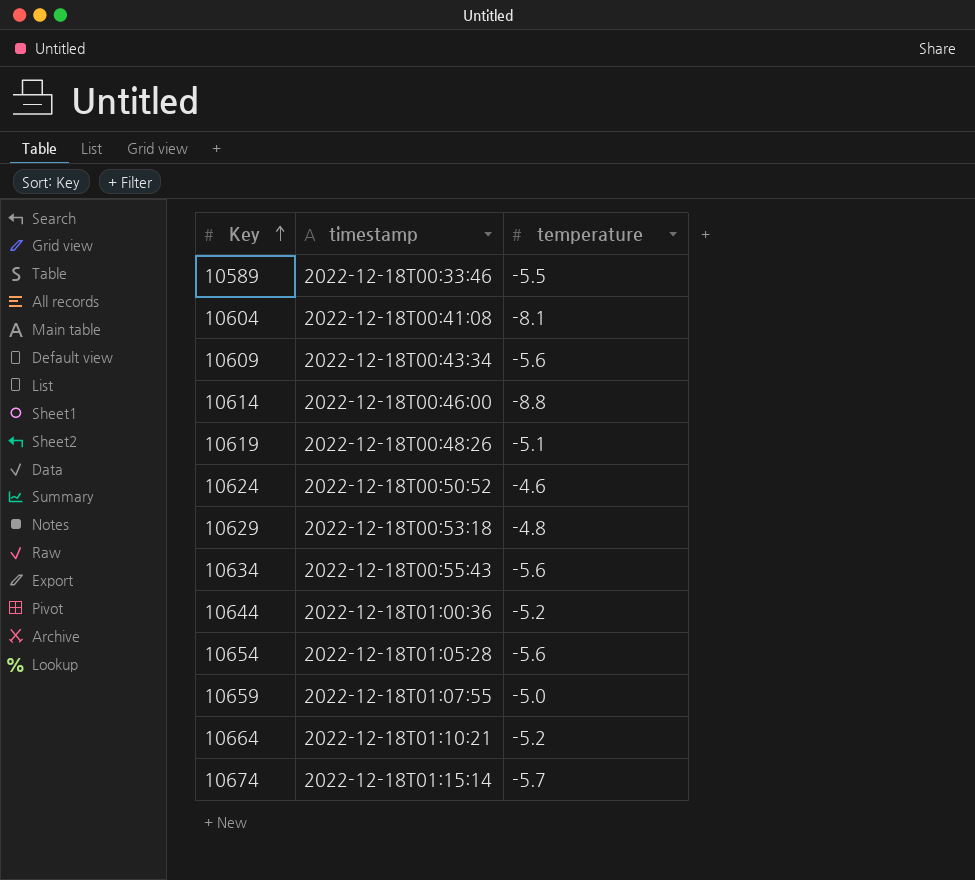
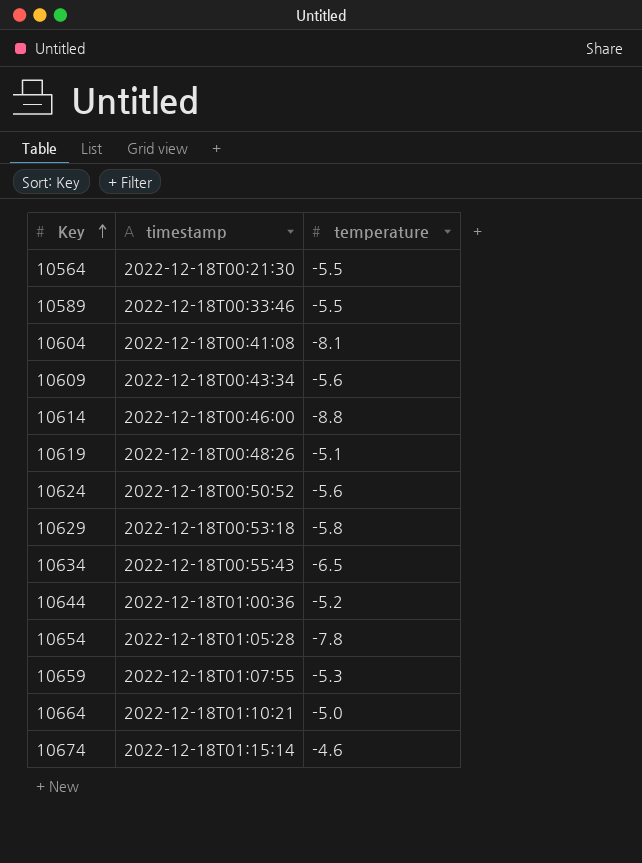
row 10564: none -> 2022-12-18T00:21:30 | -5.5
10624 | temperature: -4.6 -> -5.6
10629 | temperature: -4.8 -> -5.8
10634 | temperature: -5.6 -> -6.5
10654 | temperature: -5.6 -> -7.8
10659 | temperature: -5.0 -> -5.3
10664 | temperature: -5.2 -> -5.0
10674 | temperature: -5.7 -> -4.6

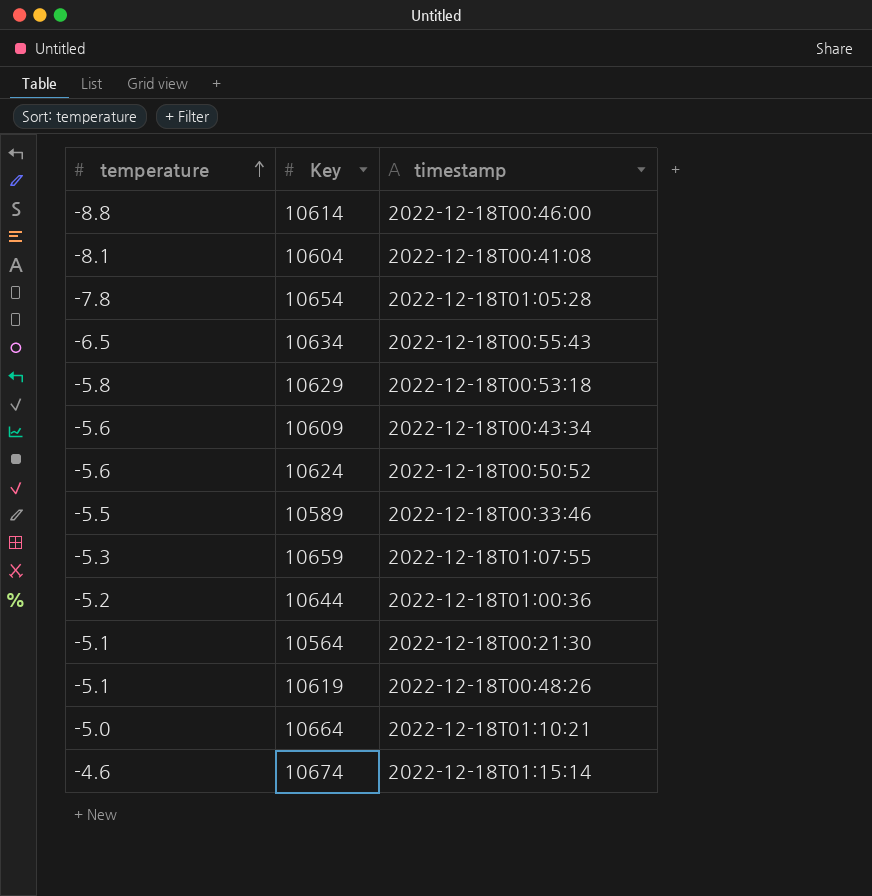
row order: Key ascending -> temperature ascending
column temperature | position: 3 -> 1
10564 | temperature: -5.5 -> -5.1

